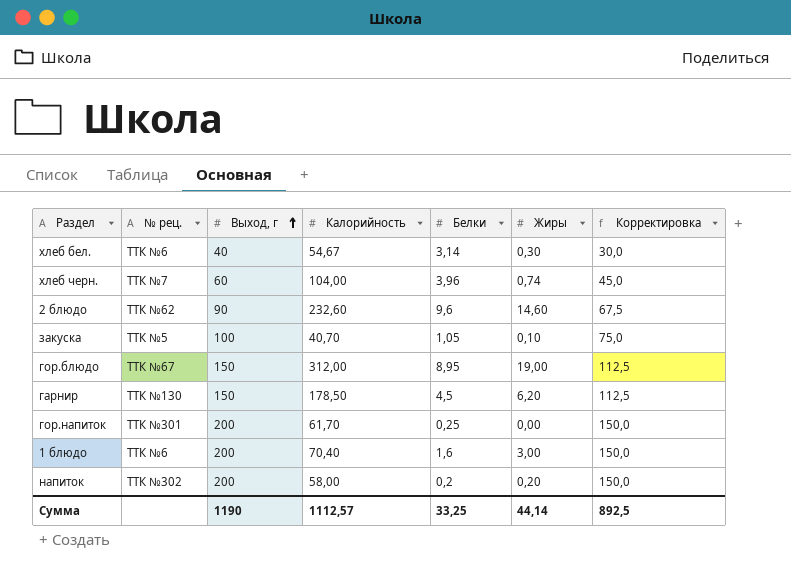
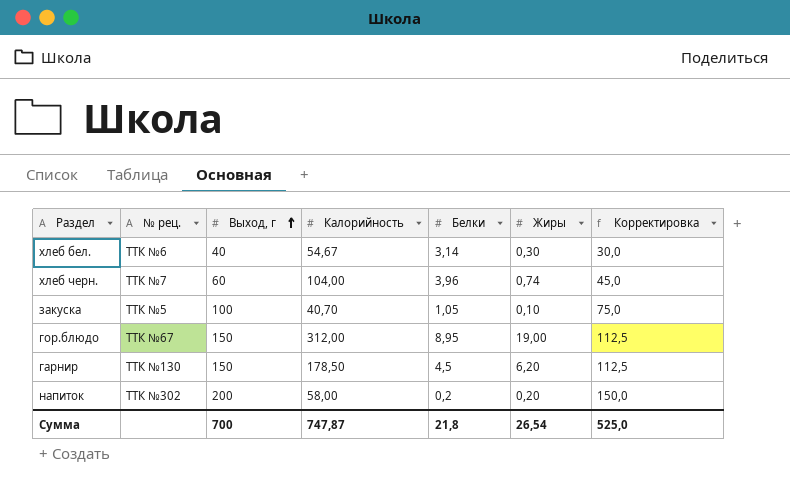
row 2 блюдо: ТТК №62 | 90 | 232,60 | 9,6 | 14,60 | 67,5 -> none
row гор.напиток: ТТК №301 | 200 | 61,70 | 0,25 | 0,00 | 150,0 -> none
row 1 блюдо: ТТК №6 | 200 | 70,40 | 1,6 | 3,00 | 150,0 -> none
Сумма | Выход, г: 1190 -> 700
Сумма | Калорийность: 1112,57 -> 747,87
Сумма | Белки: 33,25 -> 21,8
Сумма | Жиры: 44,14 -> 26,54
Сумма | Корректировка: 892,5 -> 525,0

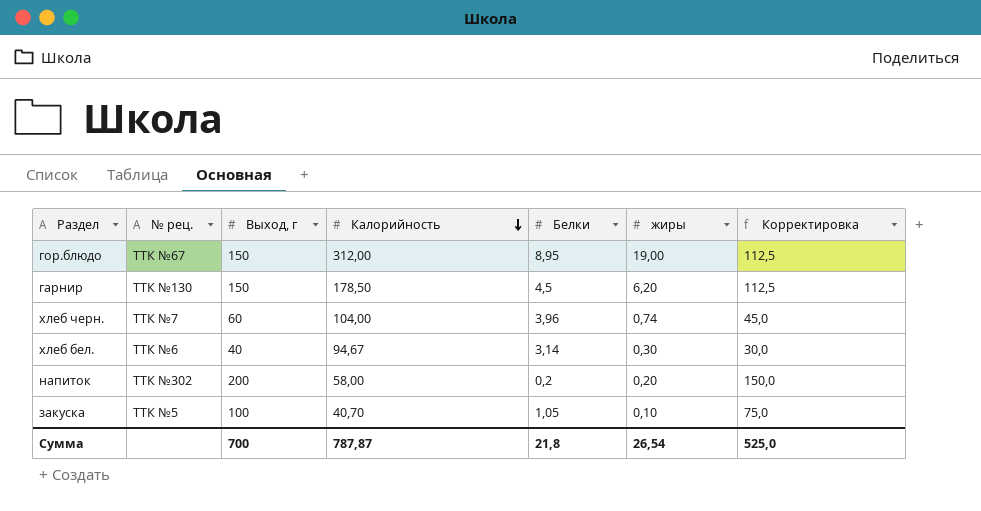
row order: Выход, г ascending -> Калорийность descending
column name: Жиры -> жиры
хлеб бел. | Калорийность: 54,67 -> 94,67
Сумма | Калорийность: 747,87 -> 787,87

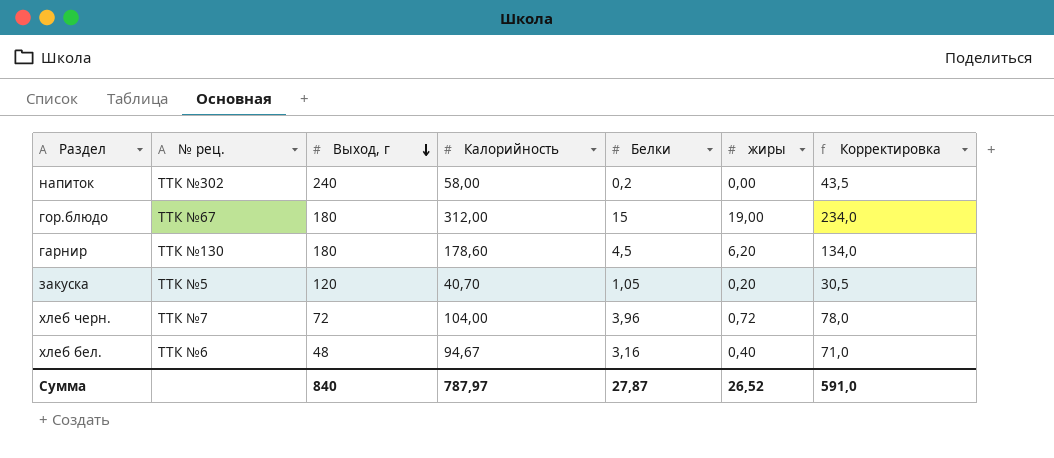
row order: Калорийность descending -> Выход, г descending
column Корректировка | formula: [Выход, г] * 0,75 -> [Калорийность] * 0,75
напиток | Выход, г: 200 -> 240
напиток | жиры: 0,20 -> 0,00
гор.блюдо | Выход, г: 150 -> 180
гор.блюдо | Белки: 8,95 -> 15
гарнир | Выход, г: 150 -> 180
гарнир | Калорийность: 178,50 -> 178,60
закуска | Выход, г: 100 -> 120
закуска | жиры: 0,10 -> 0,20
хлеб черн. | Выход, г: 60 -> 72
хлеб черн. | жиры: 0,74 -> 0,72
хлеб бел. | Выход, г: 40 -> 48
хлеб бел. | Белки: 3,14 -> 3,16
хлеб бел. | жиры: 0,30 -> 0,40
Сумма | Выход, г: 700 -> 840
Сумма | Калорийность: 787,87 -> 787,97
Сумма | Белки: 21,8 -> 27,87
Сумма | жиры: 26,54 -> 26,52
Сумма | Корректировка: 525,0 -> 591,0

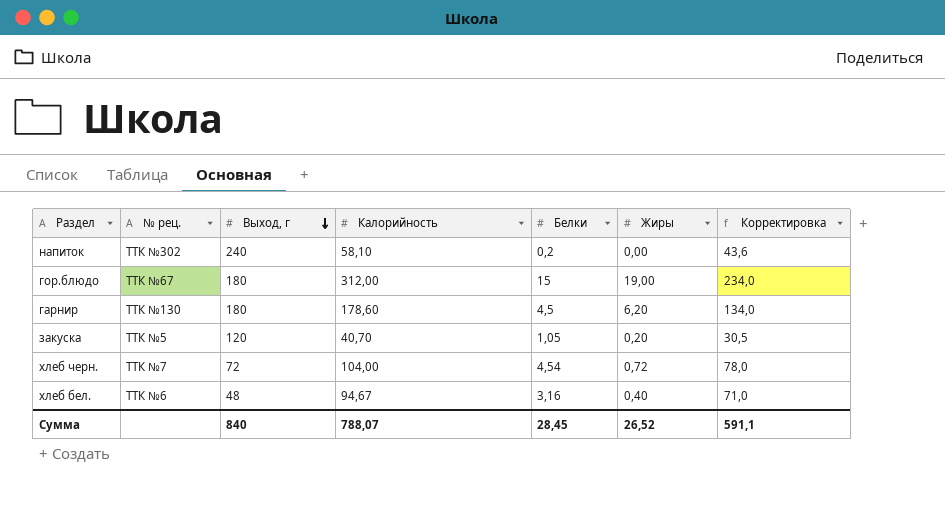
column name: жиры -> Жиры
напиток | Калорийность: 58,00 -> 58,10
напиток | Корректировка: 43,5 -> 43,6
хлеб черн. | Белки: 3,96 -> 4,54
Сумма | Калорийность: 787,97 -> 788,07
Сумма | Белки: 27,87 -> 28,45
Сумма | Корректировка: 591,0 -> 591,1

